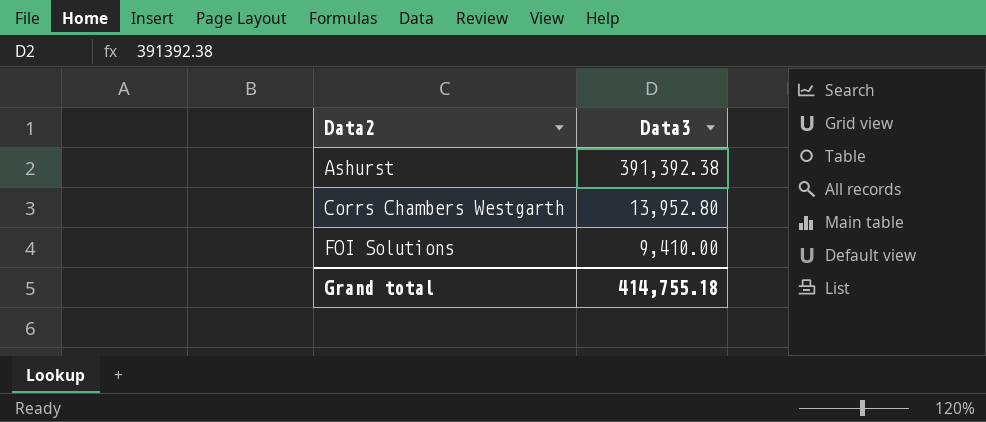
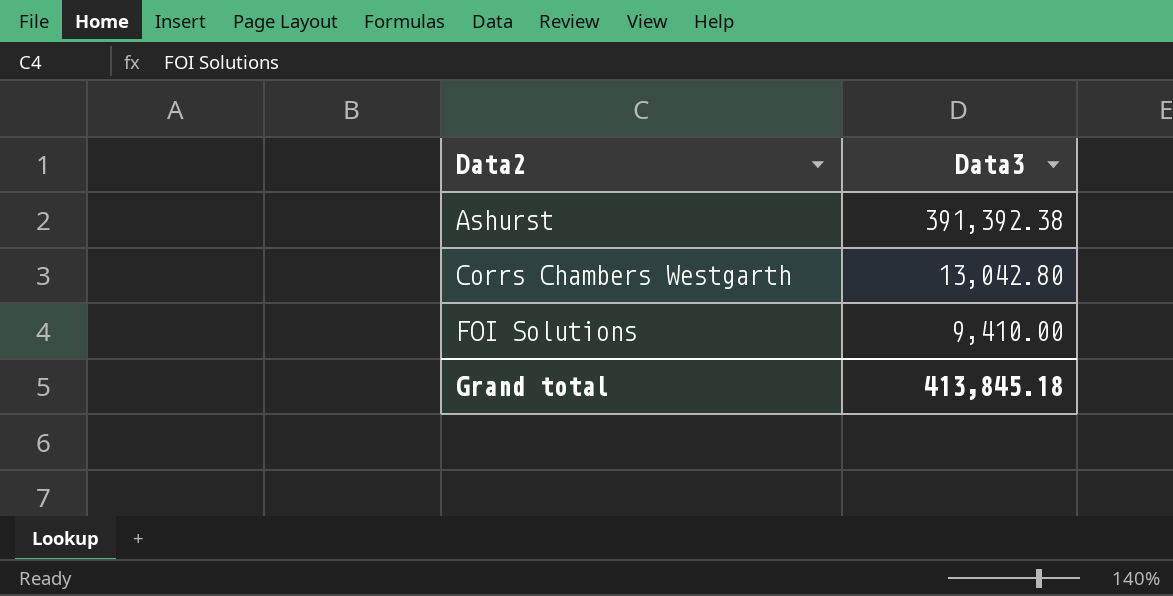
Corrs Chambers Westgarth | Data3: 13,952.80 -> 13,042.80
Grand total | Data3: 414,755.18 -> 413,845.18

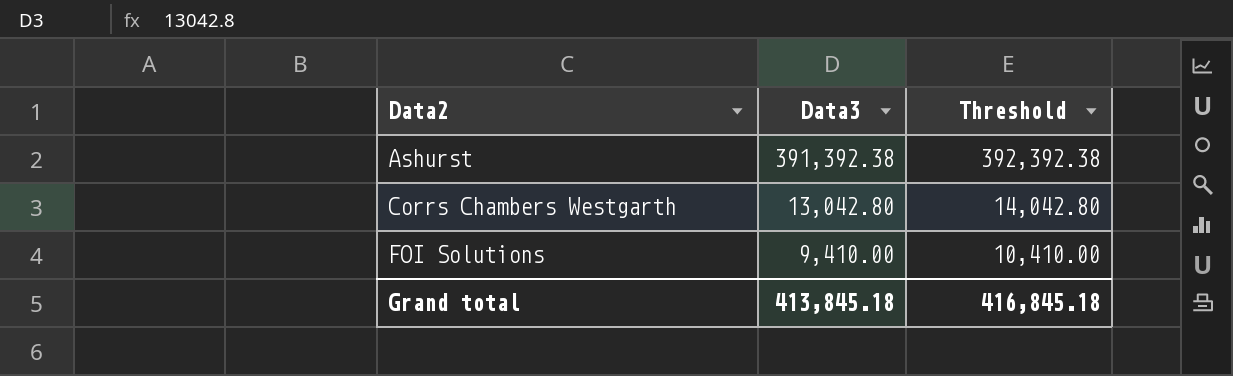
column Threshold | formula: none -> [Data3] + 1000

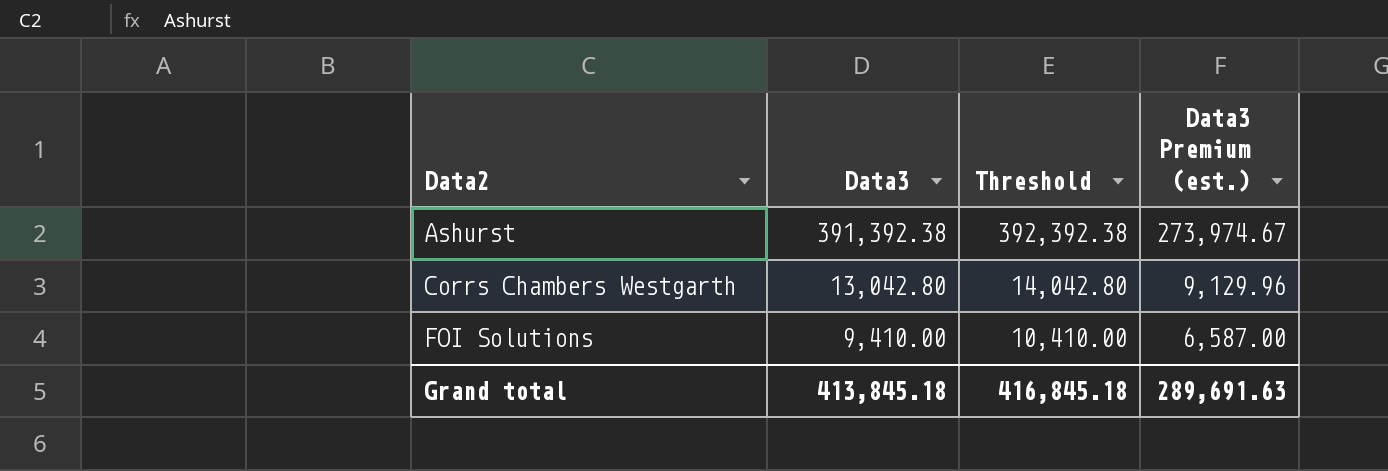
column Data3 Premium (est.) | formula: none -> [Data3] * 0.7

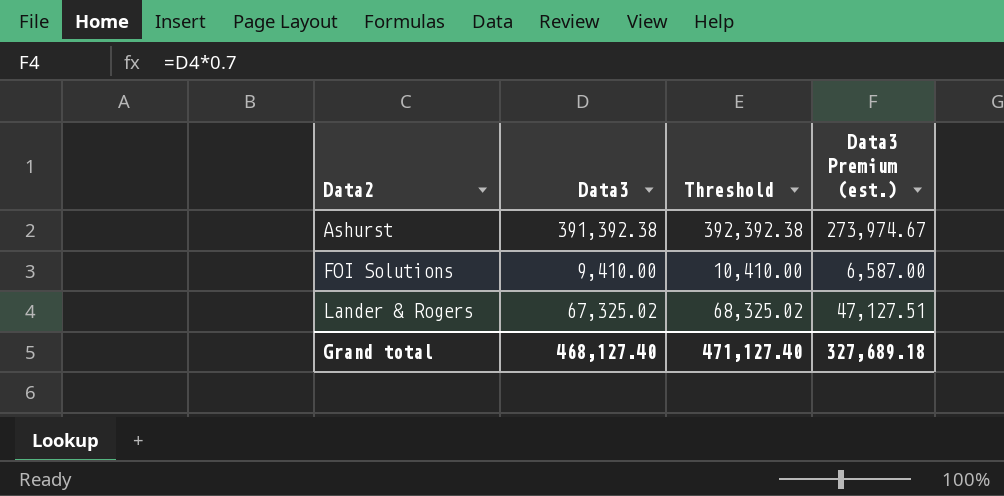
row Corrs Chambers Westgarth: 13,042.80 | 14,042.80 | 9,129.96 -> none
row Lander & Rogers: none -> 67,325.02 | 68,325.02 | 47,127.51
Grand total | Data3: 413,845.18 -> 468,127.40
Grand total | Threshold: 416,845.18 -> 471,127.40
Grand total | Data3 Premium (est.): 289,691.63 -> 327,689.18

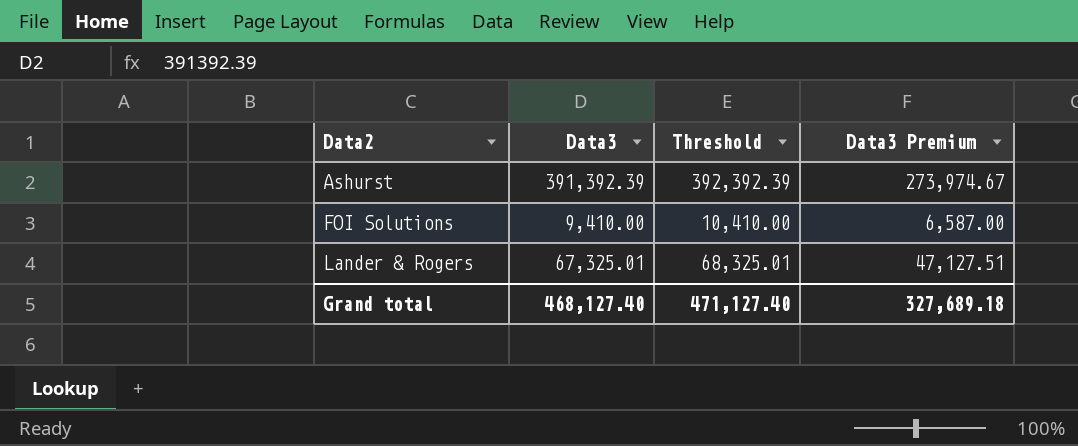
column name: Data3 Premium (est.) -> Data3 Premium
Ashurst | Data3: 391,392.38 -> 391,392.39
Ashurst | Threshold: 392,392.38 -> 392,392.39
Lander & Rogers | Data3: 67,325.02 -> 67,325.01
Lander & Rogers | Threshold: 68,325.02 -> 68,325.01

